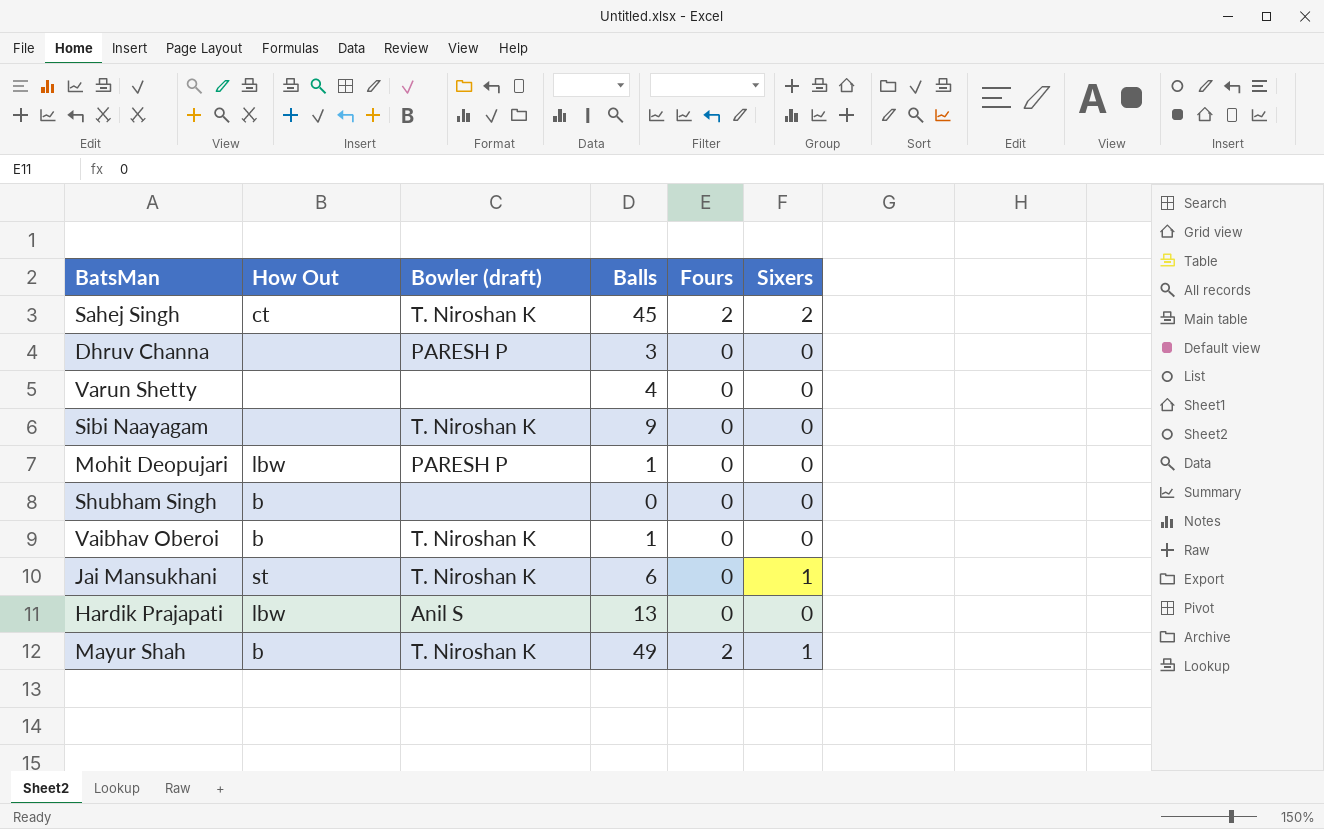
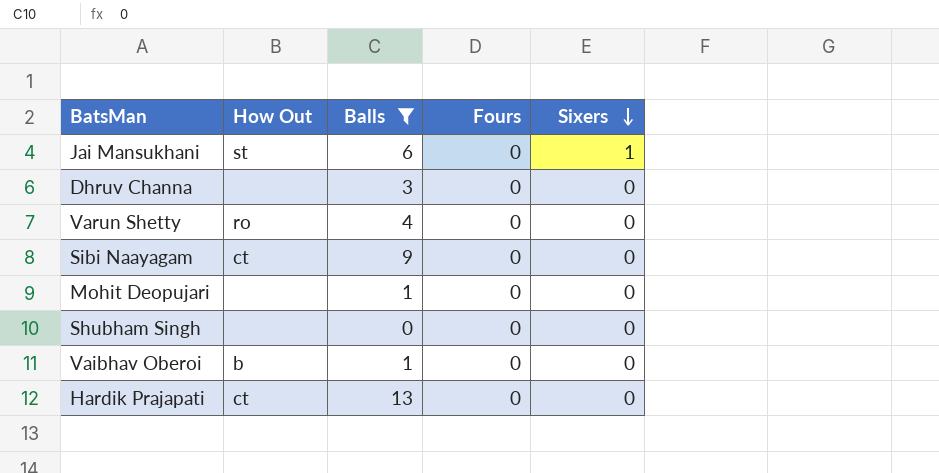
filter: none -> Balls <= 13
row order: none -> Sixers descending
column Bowler (draft) | position: 3 -> none
Varun Shetty | How Out: none -> ro
Sibi Naayagam | How Out: none -> ct
Mohit Deopujari | How Out: lbw -> none
Shubham Singh | How Out: b -> none
Hardik Prajapati | How Out: lbw -> ct

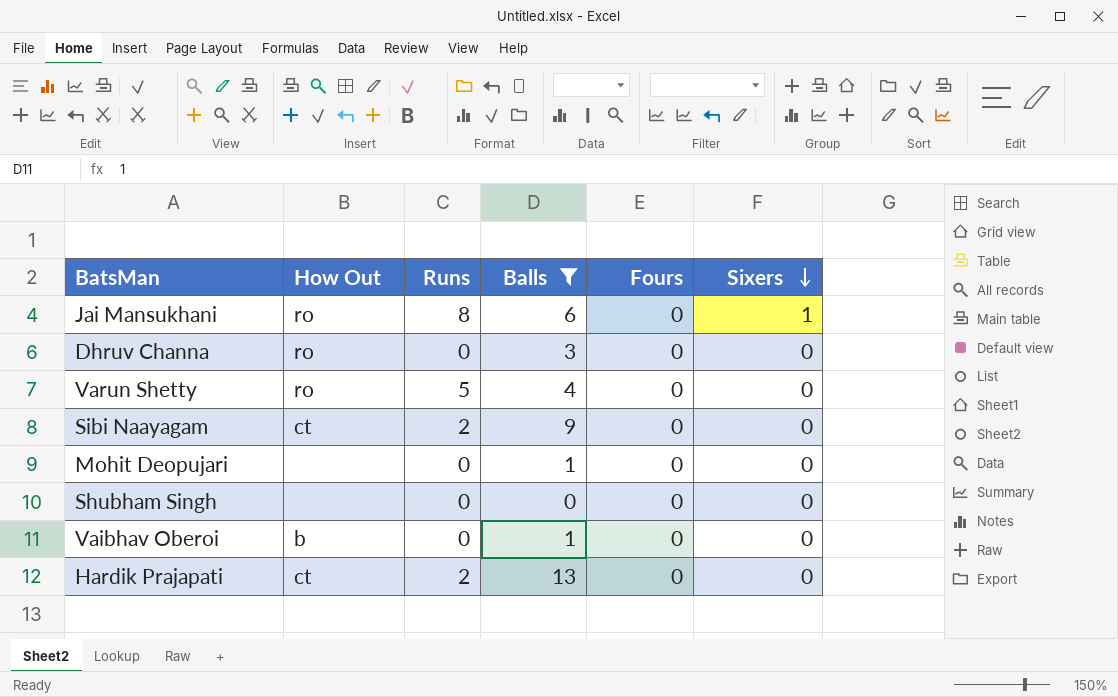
column Runs | position: none -> 3
Jai Mansukhani | How Out: st -> ro
Dhruv Channa | How Out: none -> ro

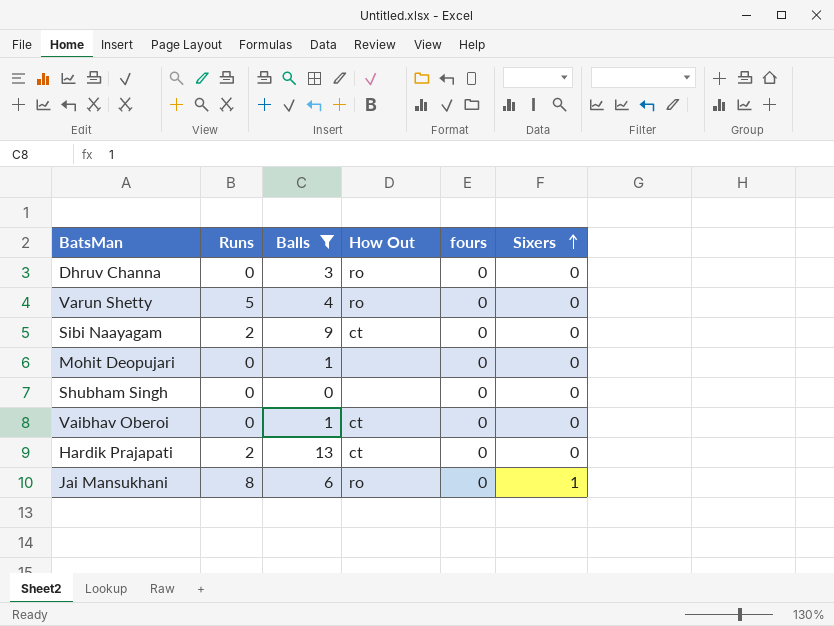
row order: Sixers descending -> Sixers ascending
column How Out | position: 2 -> 4
column name: Fours -> fours
Vaibhav Oberoi | How Out: b -> ct

